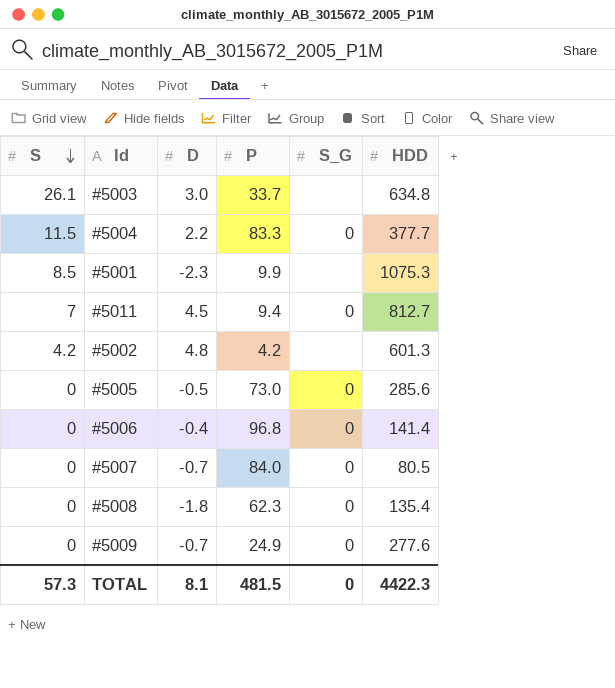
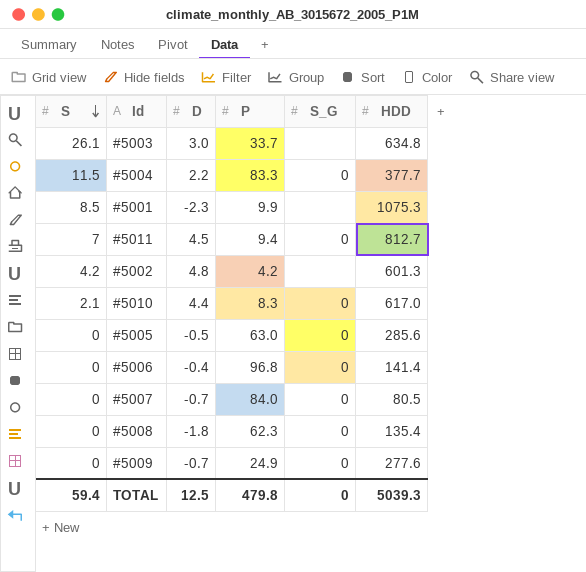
row #5010: none -> 2.1 | 4.4 | 8.3 | 0 | 617.0
#5005 | P: 73.0 -> 63.0
TOTAL | S: 57.3 -> 59.4
TOTAL | D: 8.1 -> 12.5
TOTAL | P: 481.5 -> 479.8
TOTAL | HDD: 4422.3 -> 5039.3

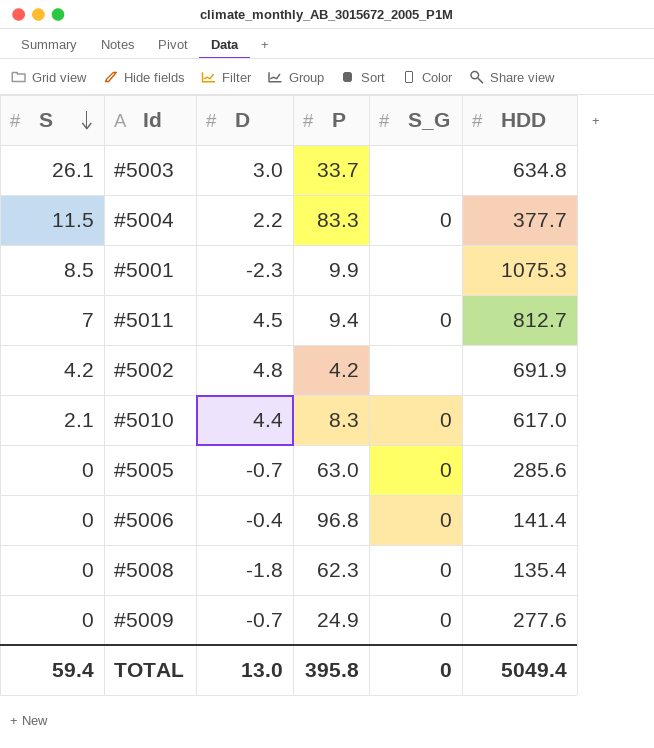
row #5007: 0 | -0.7 | 84.0 | 0 | 80.5 -> none
#5002 | HDD: 601.3 -> 691.9
#5005 | D: -0.5 -> -0.7
TOTAL | D: 12.5 -> 13.0
TOTAL | P: 479.8 -> 395.8
TOTAL | HDD: 5039.3 -> 5049.4

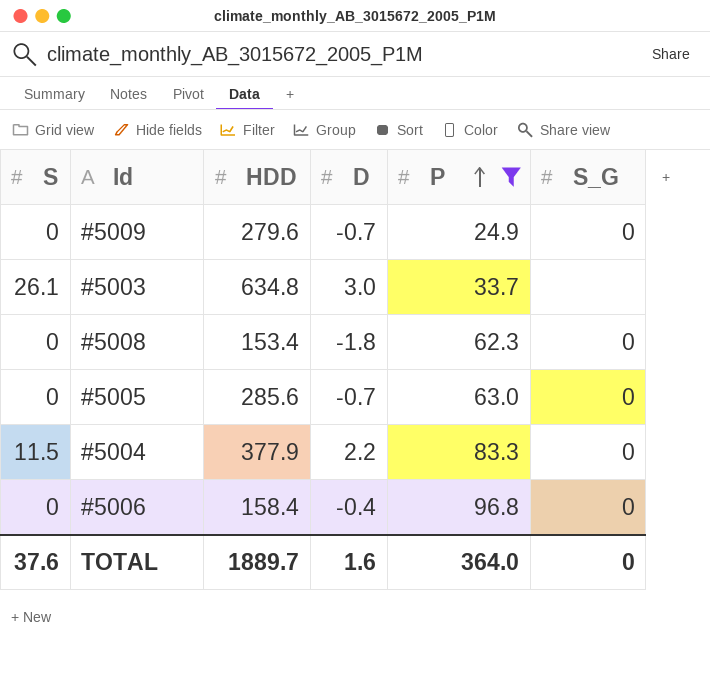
filter: none -> P >= 24.9
row order: S descending -> P ascending
column HDD | position: 6 -> 3
#5009 | HDD: 277.6 -> 279.6
#5008 | HDD: 135.4 -> 153.4
#5004 | HDD: 377.7 -> 377.9
#5006 | HDD: 141.4 -> 158.4
TOTAL | S: 59.4 -> 37.6
TOTAL | HDD: 5049.4 -> 1889.7
TOTAL | D: 13.0 -> 1.6
TOTAL | P: 395.8 -> 364.0

